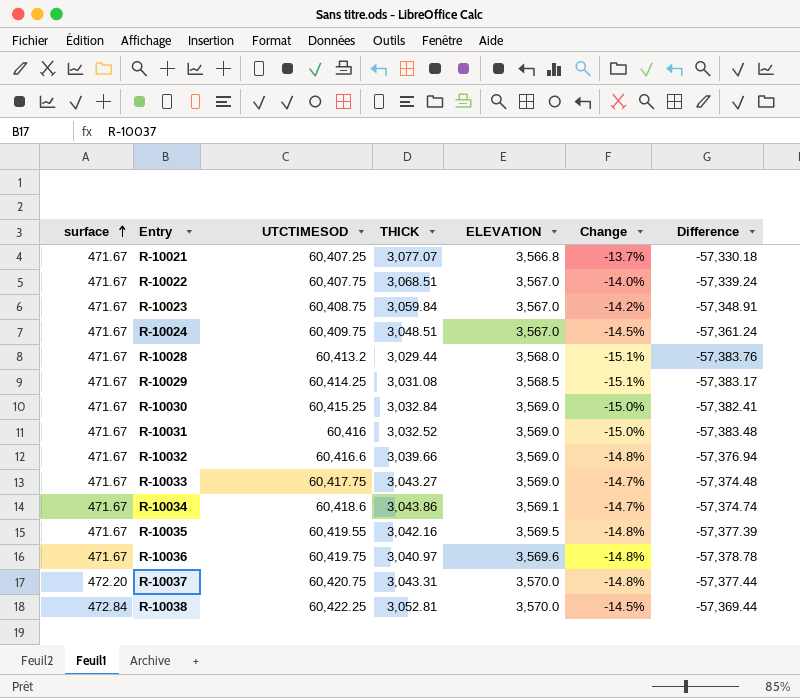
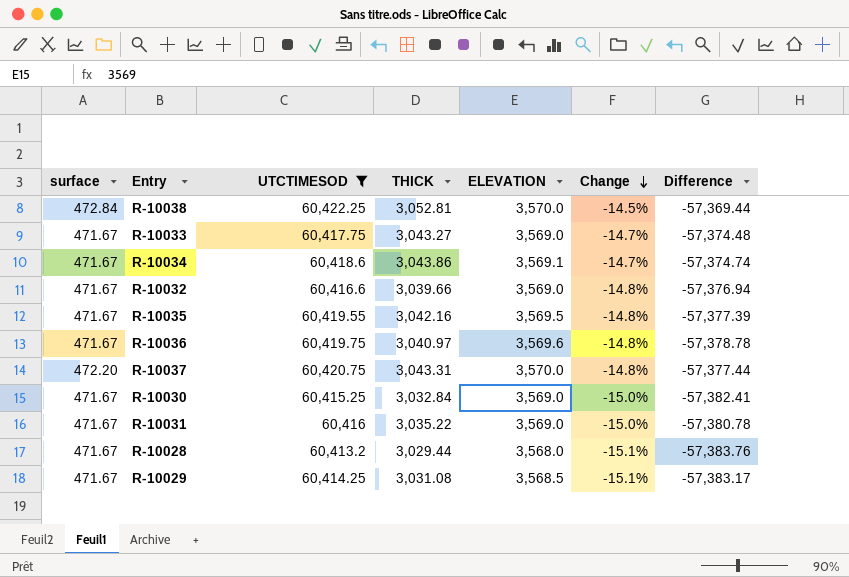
filter: none -> UTCTIMESOD >= 60,413.2
row order: surface ascending -> Change descending
R-10031 | THICK: 3,032.52 -> 3,035.22
R-10031 | Difference: -57,383.48 -> -57,380.78

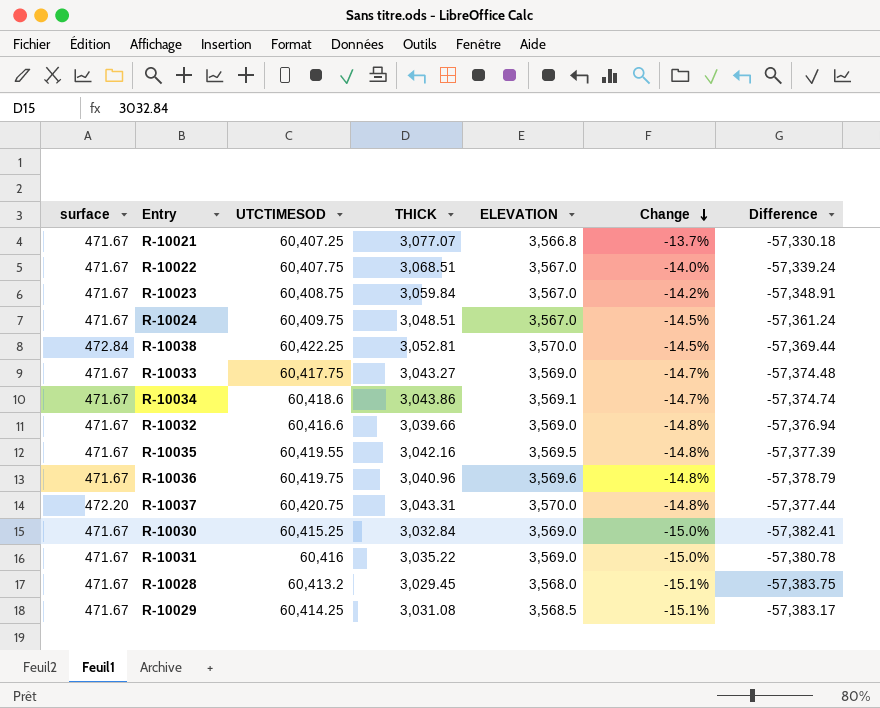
filter: UTCTIMESOD >= 60,413.2 -> none
R-10036 | THICK: 3,040.97 -> 3,040.96
R-10036 | Difference: -57,378.78 -> -57,378.79
R-10028 | THICK: 3,029.44 -> 3,029.45
R-10028 | Difference: -57,383.76 -> -57,383.75

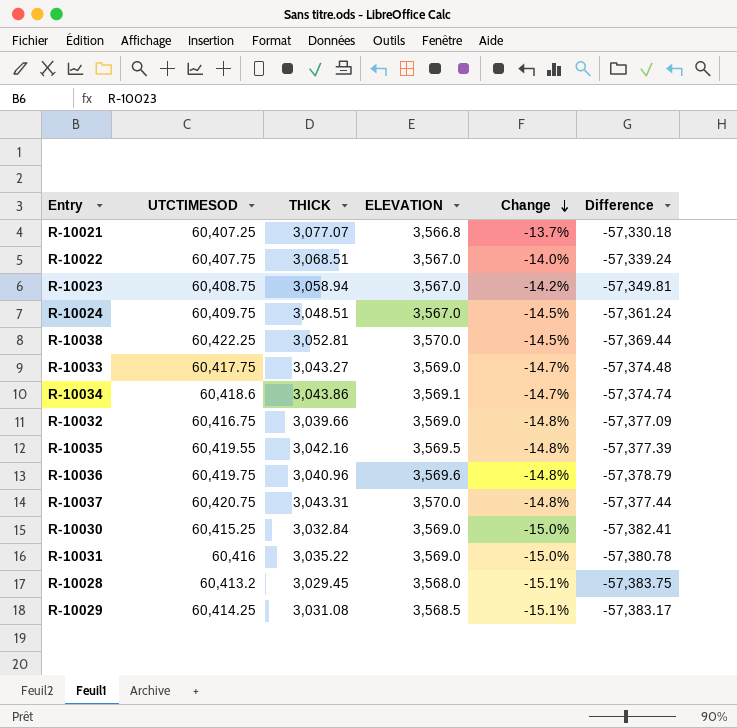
column surface | position: 1 -> none
R-10023 | THICK: 3,059.84 -> 3,058.94
R-10023 | Difference: -57,348.91 -> -57,349.81
R-10032 | UTCTIMESOD: 60,416.6 -> 60,416.75
R-10032 | Difference: -57,376.94 -> -57,377.09

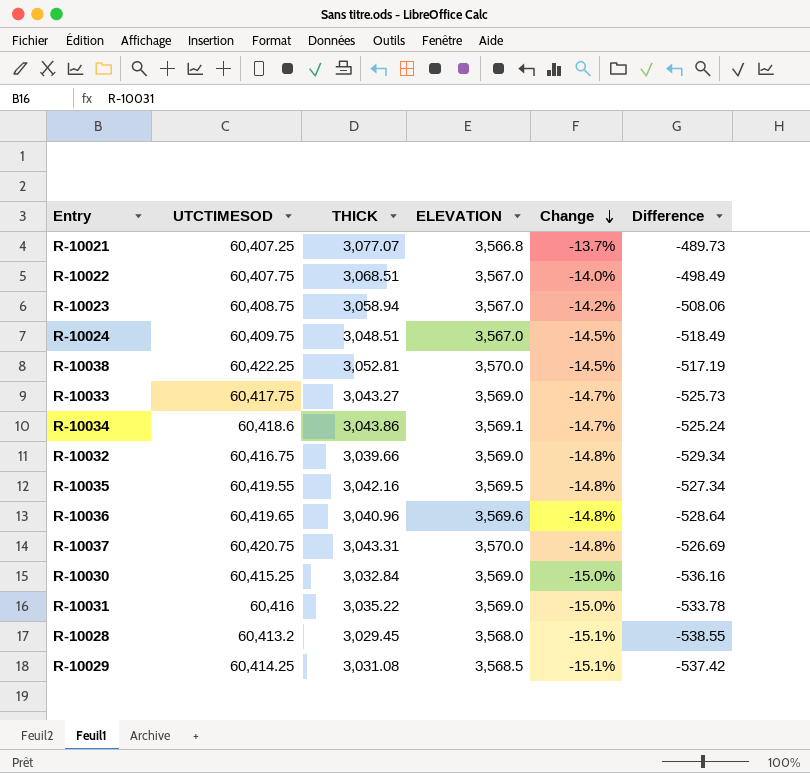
column Difference | formula: [THICK] - [UTCTIMESOD] -> [THICK] - [ELEVATION]
R-10036 | UTCTIMESOD: 60,419.75 -> 60,419.65

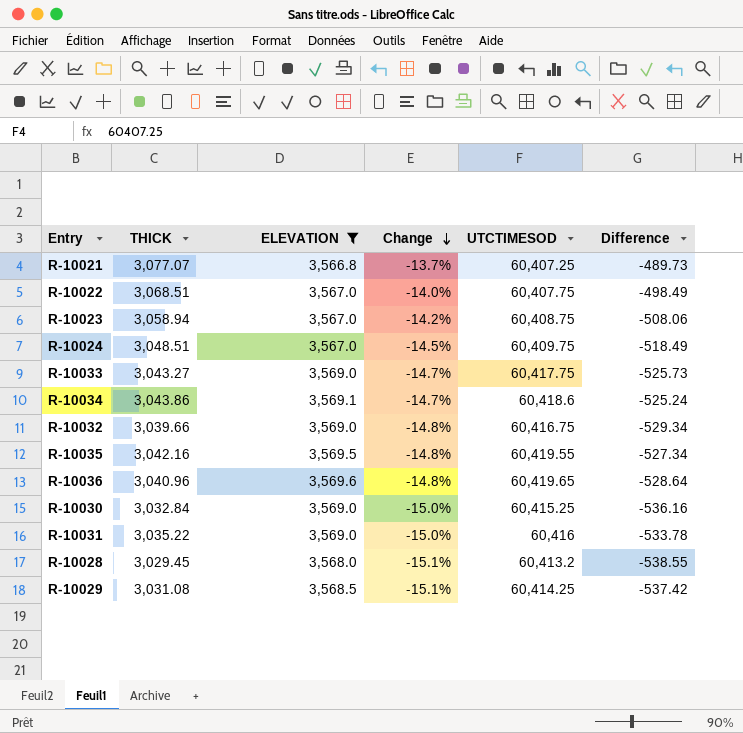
filter: none -> ELEVATION != 3,570.0
column UTCTIMESOD | position: 2 -> 5

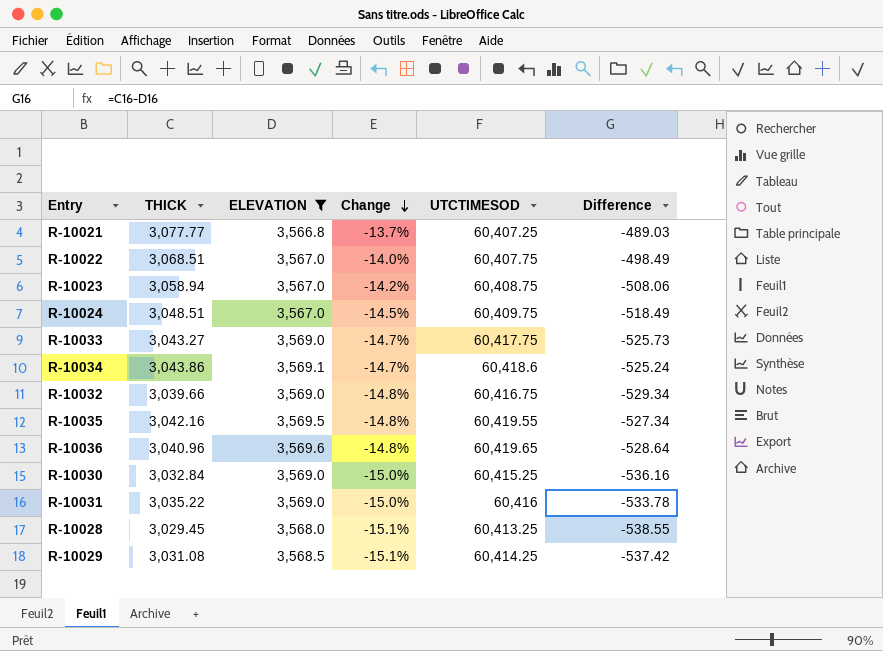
R-10021 | THICK: 3,077.07 -> 3,077.77
R-10021 | Difference: -489.73 -> -489.03
R-10028 | UTCTIMESOD: 60,413.2 -> 60,413.25

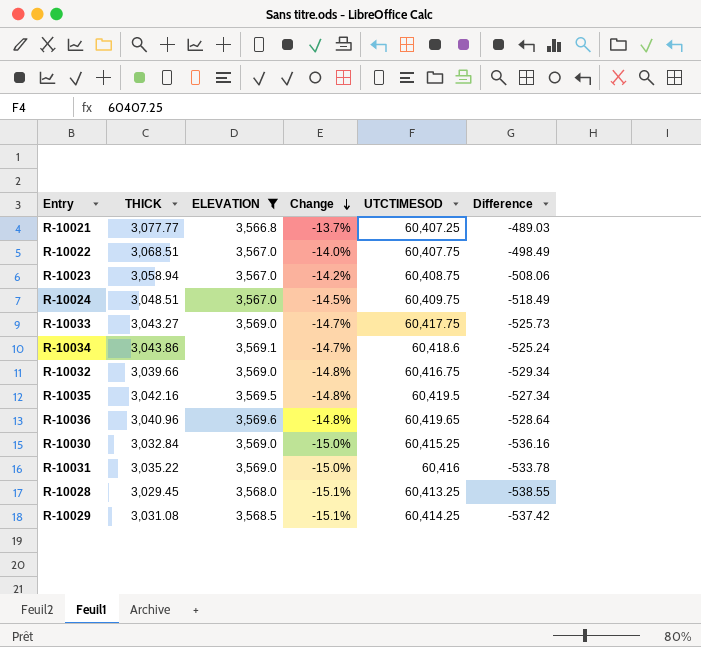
R-10035 | UTCTIMESOD: 60,419.55 -> 60,419.5

